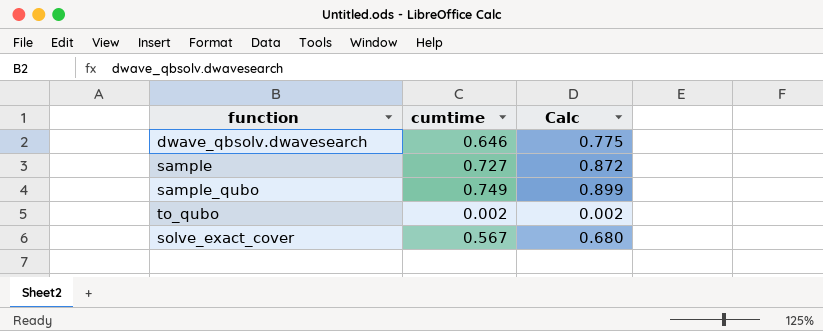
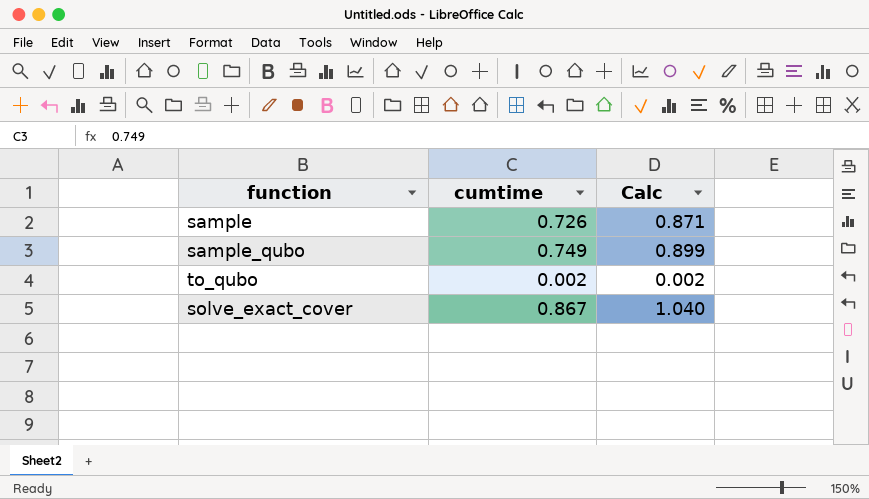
row dwave_qbsolv.dwavesearch: 0.646 | 0.775 -> none
sample | cumtime: 0.727 -> 0.726
sample | Calc: 0.872 -> 0.871
solve_exact_cover | cumtime: 0.567 -> 0.867
solve_exact_cover | Calc: 0.680 -> 1.040

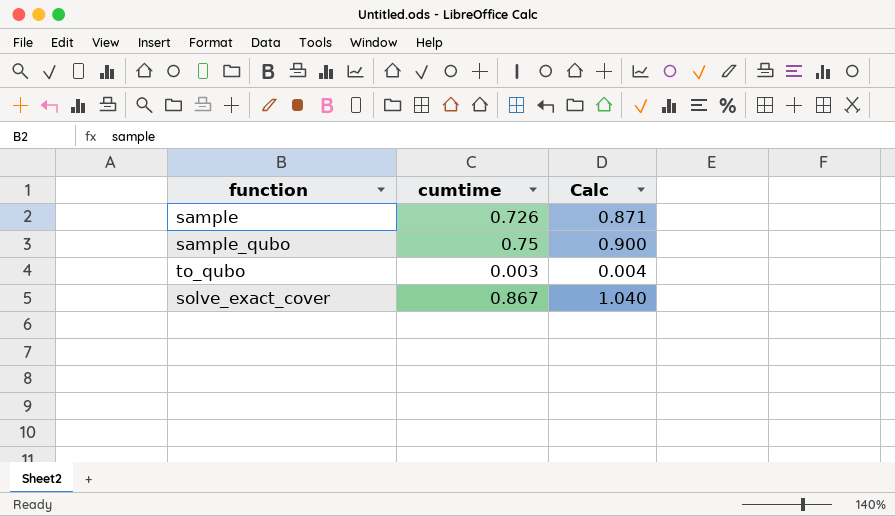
sample_qubo | cumtime: 0.749 -> 0.75
sample_qubo | Calc: 0.899 -> 0.900
to_qubo | cumtime: 0.002 -> 0.003
to_qubo | Calc: 0.002 -> 0.004

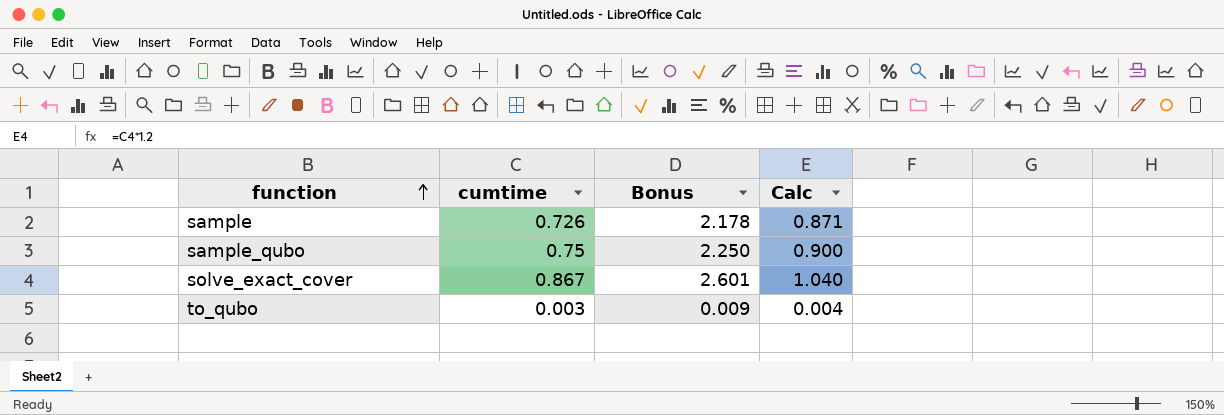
row order: none -> function ascending
column Bonus | formula: none -> [cumtime] * 3

